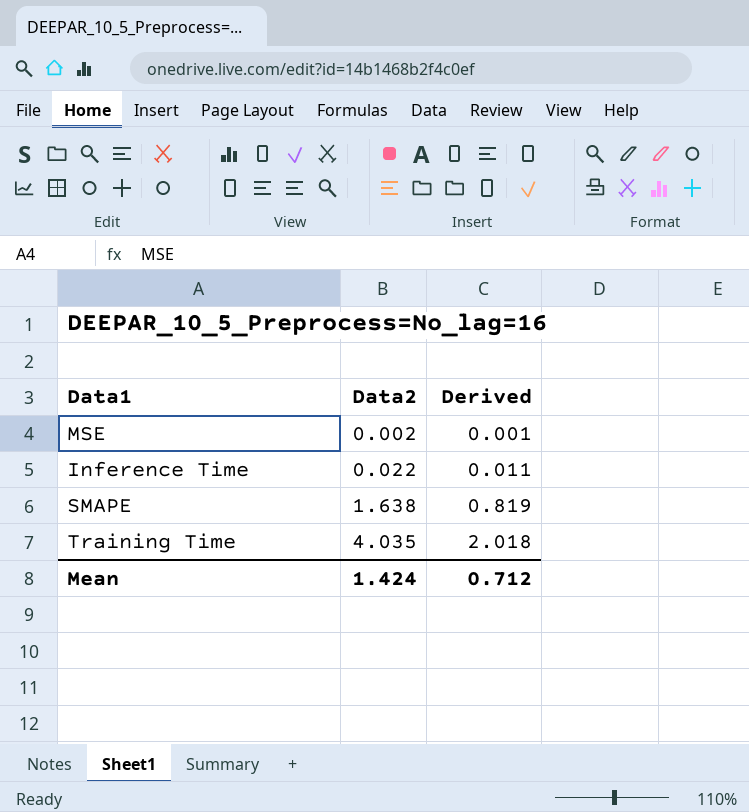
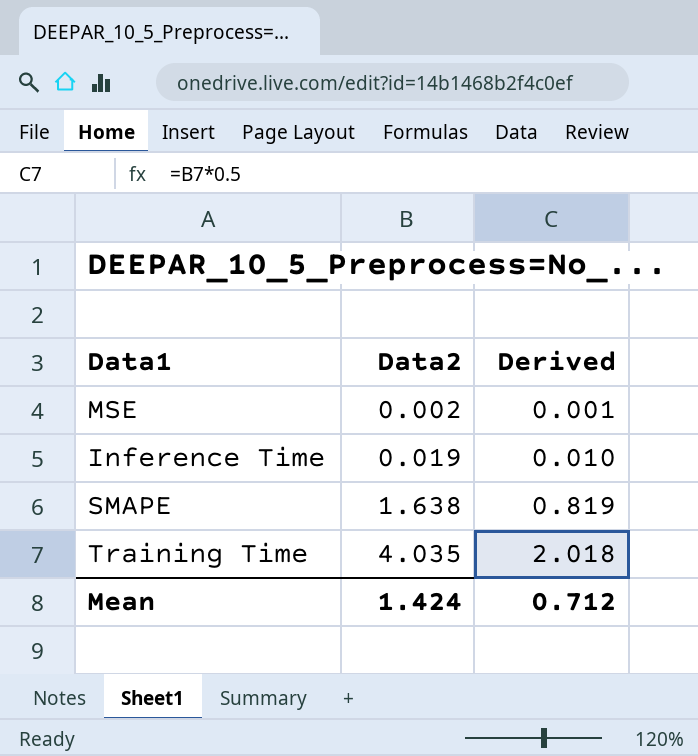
Inference Time | Data2: 0.022 -> 0.019
Inference Time | Derived: 0.011 -> 0.010

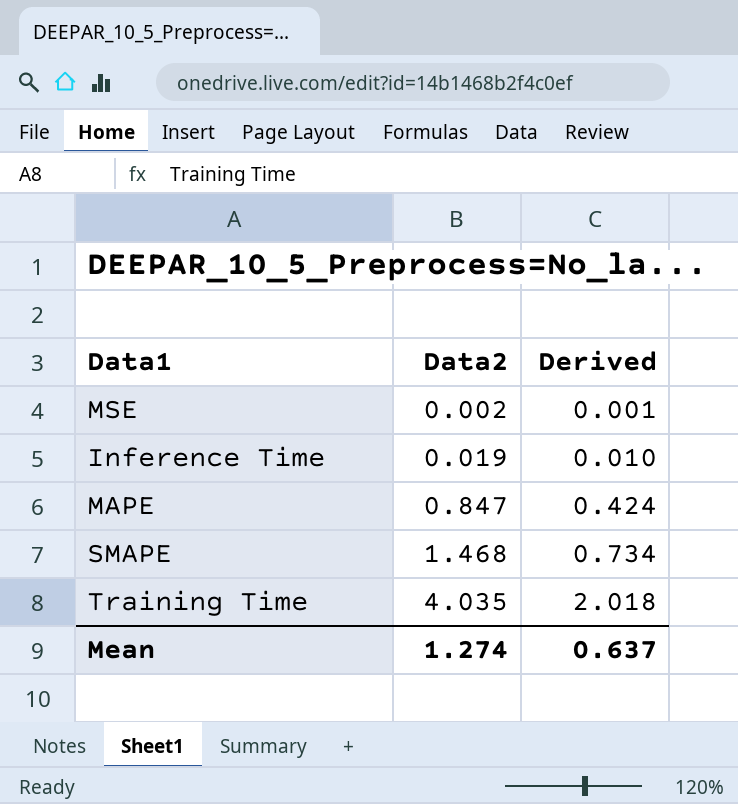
row MAPE: none -> 0.847 | 0.424
SMAPE | Data2: 1.638 -> 1.468
SMAPE | Derived: 0.819 -> 0.734
Mean | Data2: 1.424 -> 1.274
Mean | Derived: 0.712 -> 0.637

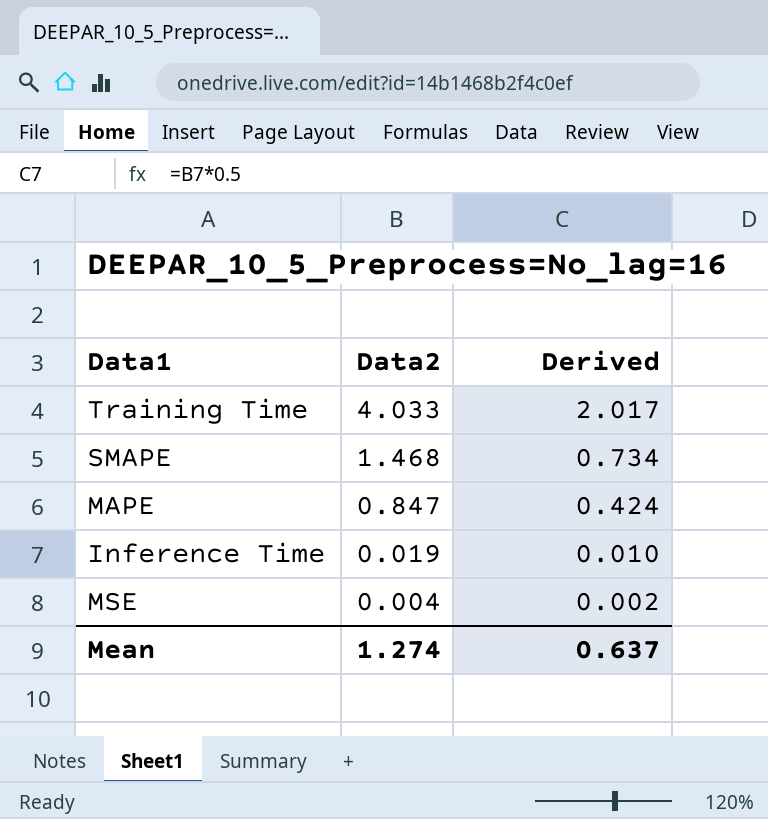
row order: Data2 ascending -> Data2 descending
Training Time | Data2: 4.035 -> 4.033
Training Time | Derived: 2.018 -> 2.017
MSE | Data2: 0.002 -> 0.004
MSE | Derived: 0.001 -> 0.002

